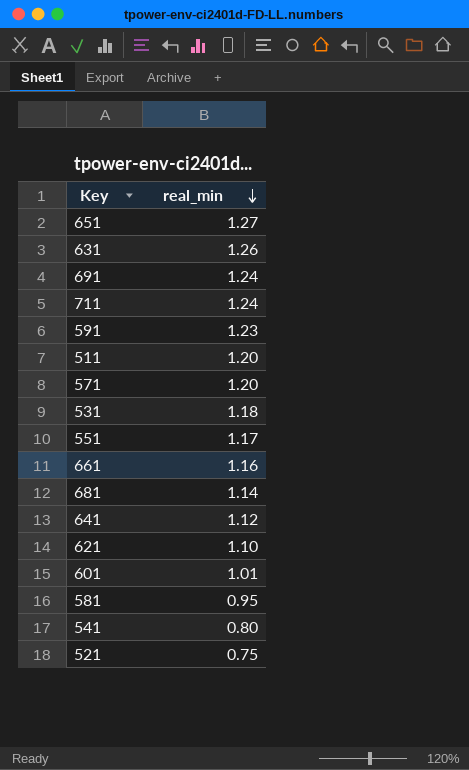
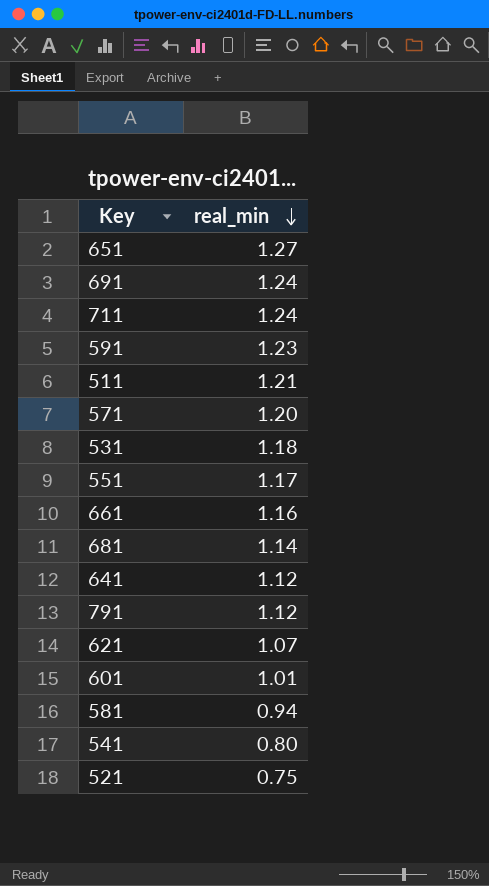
row 631: 1.26 -> none
511 | real_min: 1.20 -> 1.21
row 791: none -> 1.12
621 | real_min: 1.10 -> 1.07
581 | real_min: 0.95 -> 0.94

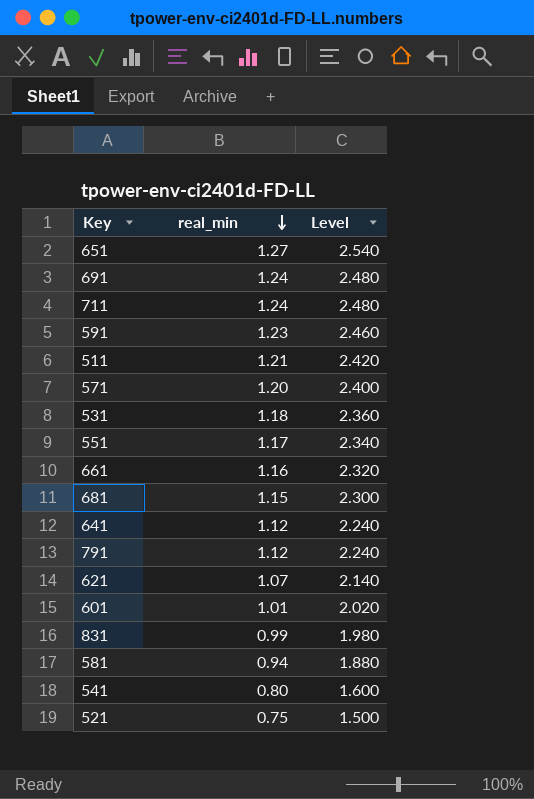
column Level | formula: none -> [real_min] * 2
681 | real_min: 1.14 -> 1.15
row 831: none -> 0.99 | 1.980

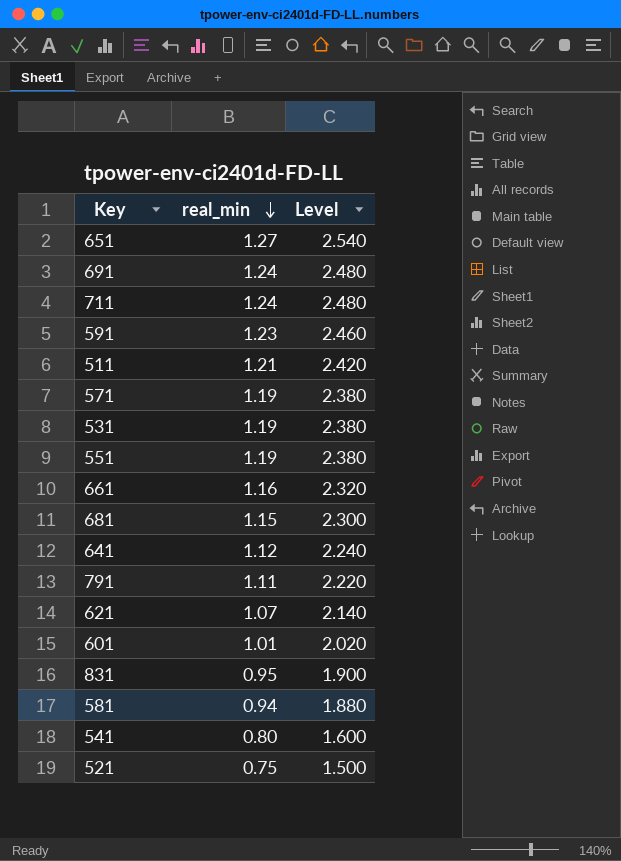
571 | real_min: 1.20 -> 1.19
571 | Level: 2.400 -> 2.380
531 | real_min: 1.18 -> 1.19
531 | Level: 2.360 -> 2.380
551 | real_min: 1.17 -> 1.19
551 | Level: 2.340 -> 2.380
791 | real_min: 1.12 -> 1.11
791 | Level: 2.240 -> 2.220
831 | real_min: 0.99 -> 0.95
831 | Level: 1.980 -> 1.900

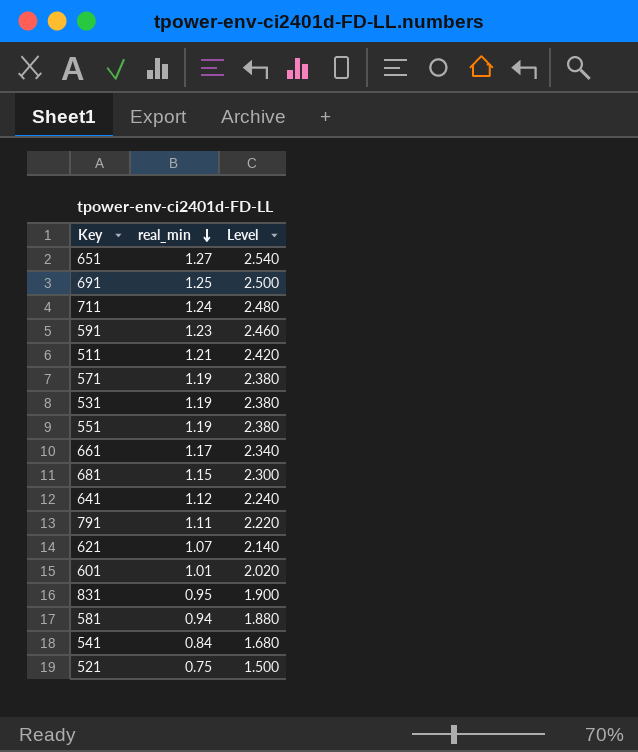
691 | real_min: 1.24 -> 1.25
691 | Level: 2.480 -> 2.500
661 | real_min: 1.16 -> 1.17
661 | Level: 2.320 -> 2.340
541 | real_min: 0.80 -> 0.84
541 | Level: 1.600 -> 1.680

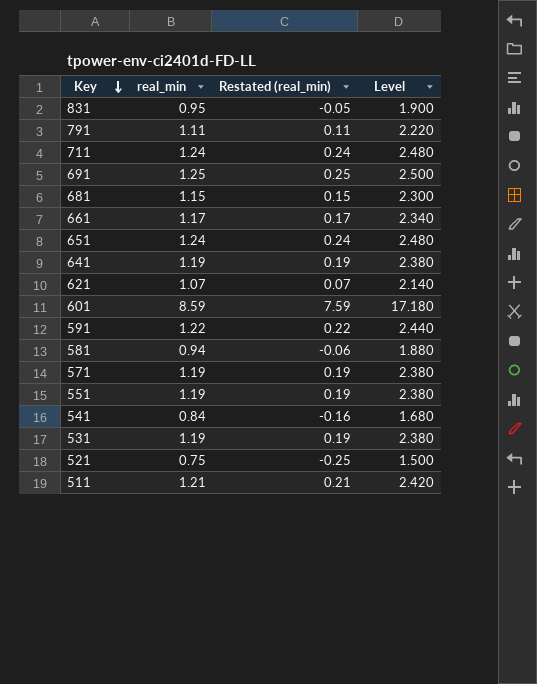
row order: real_min descending -> Key descending
column Restated (real_min) | formula: none -> [real_min] - 1
651 | real_min: 1.27 -> 1.24
651 | Level: 2.540 -> 2.480
641 | real_min: 1.12 -> 1.19
641 | Level: 2.240 -> 2.380
601 | real_min: 1.01 -> 8.59
601 | Level: 2.020 -> 17.180
591 | real_min: 1.23 -> 1.22
591 | Level: 2.460 -> 2.440

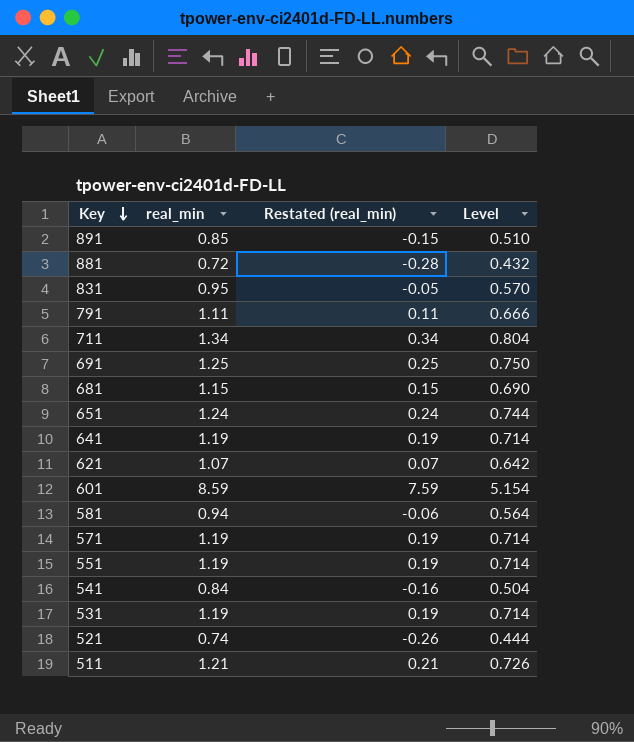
column Level | formula: [real_min] * 2 -> [real_min] * 0.6
row 661: 1.17 | 0.17 | 2.340 -> none
row 591: 1.22 | 0.22 | 2.440 -> none
row 891: none -> 0.85 | -0.15 | 0.510
row 881: none -> 0.72 | -0.28 | 0.432
711 | real_min: 1.24 -> 1.34
711 | Restated (real_min): 0.24 -> 0.34
521 | real_min: 0.75 -> 0.74
521 | Restated (real_min): -0.25 -> -0.26

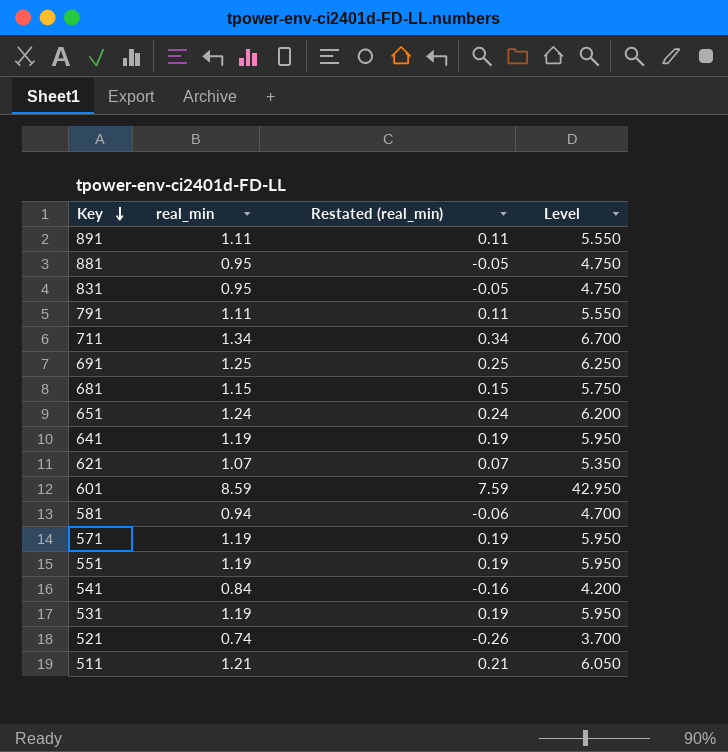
column Level | formula: [real_min] * 0.6 -> [real_min] * 5
891 | real_min: 0.85 -> 1.11
891 | Restated (real_min): -0.15 -> 0.11
881 | real_min: 0.72 -> 0.95
881 | Restated (real_min): -0.28 -> -0.05

